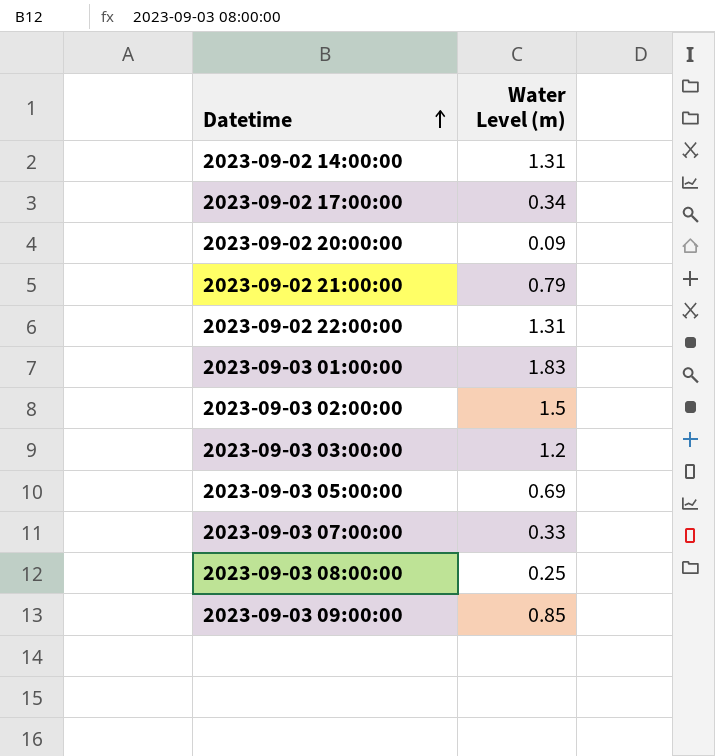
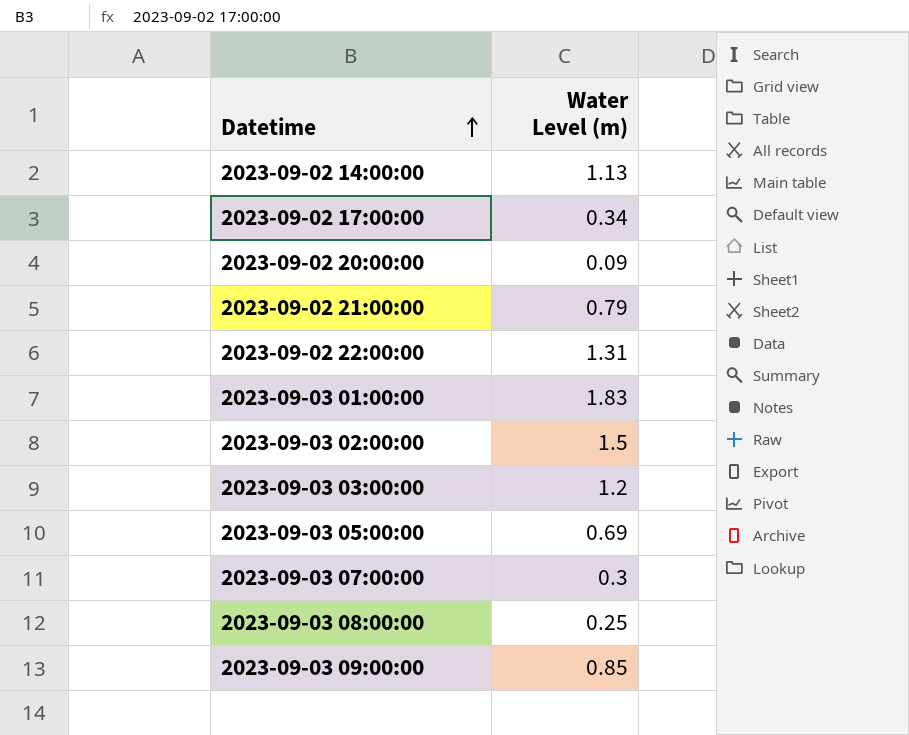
2023-09-02 14:00:00 | Water Level (m): 1.31 -> 1.13
2023-09-03 07:00:00 | Water Level (m): 0.33 -> 0.3

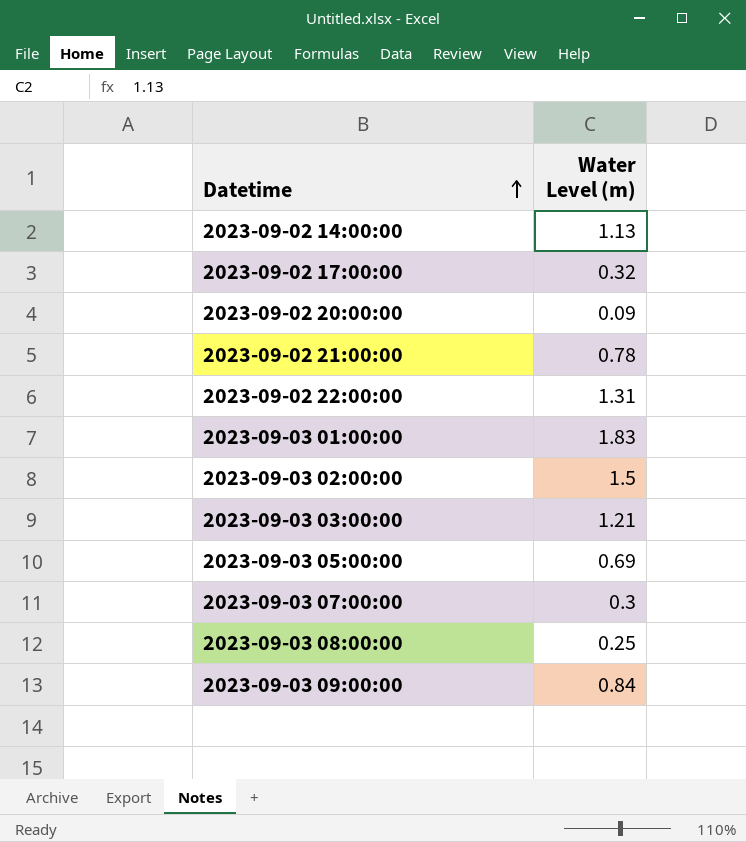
2023-09-02 17:00:00 | Water Level (m): 0.34 -> 0.32
2023-09-02 21:00:00 | Water Level (m): 0.79 -> 0.78
2023-09-03 03:00:00 | Water Level (m): 1.2 -> 1.21
2023-09-03 09:00:00 | Water Level (m): 0.85 -> 0.84

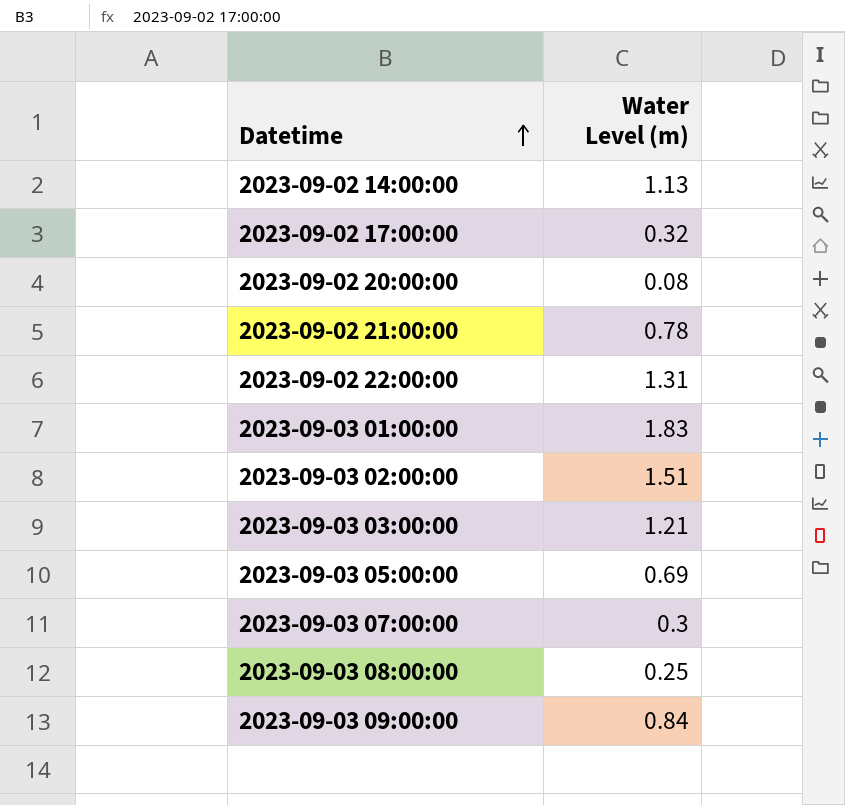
2023-09-02 20:00:00 | Water Level (m): 0.09 -> 0.08
2023-09-03 02:00:00 | Water Level (m): 1.5 -> 1.51

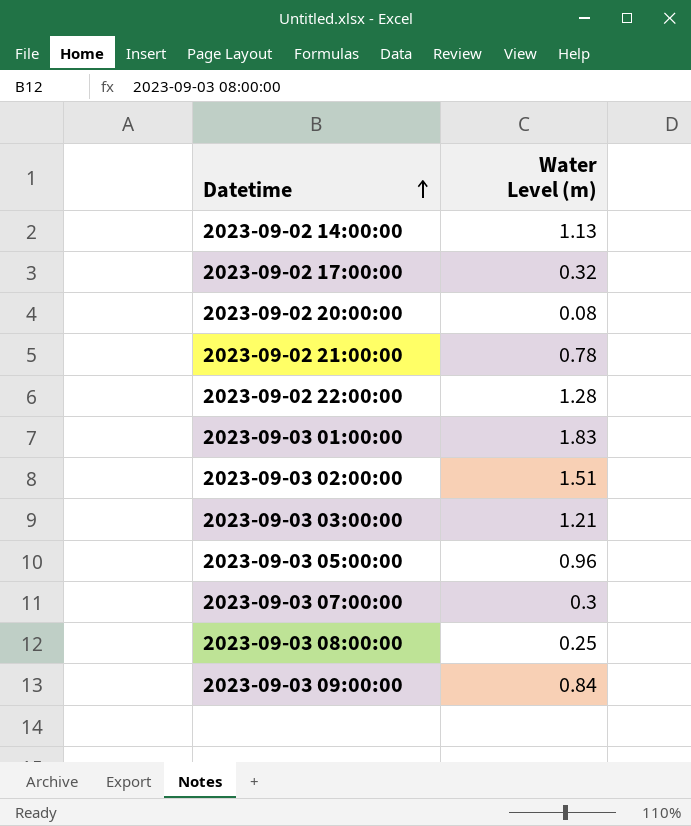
2023-09-02 22:00:00 | Water Level (m): 1.31 -> 1.28
2023-09-03 05:00:00 | Water Level (m): 0.69 -> 0.96

